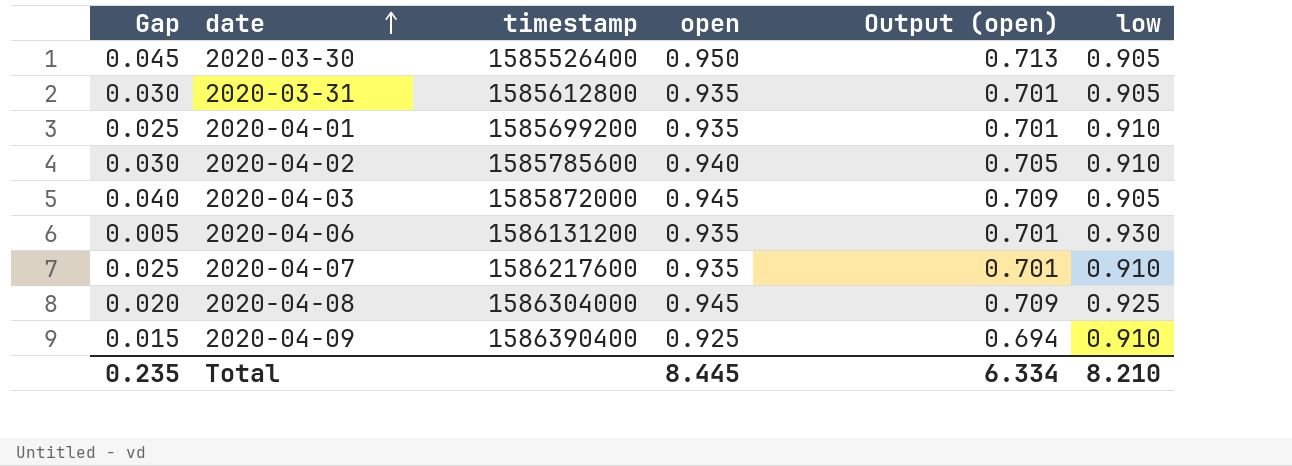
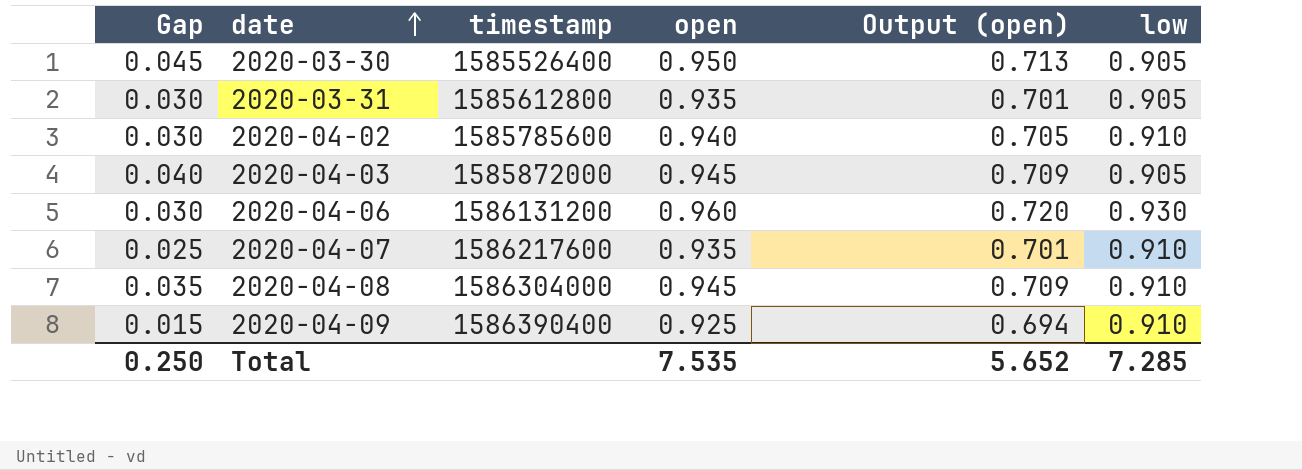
row 2020-04-01: 0.025 | 1585699200 | 0.935 | 0.701 | 0.910 -> none
2020-04-06 | Gap: 0.005 -> 0.030
2020-04-06 | open: 0.935 -> 0.960
2020-04-06 | Output (open): 0.701 -> 0.720
2020-04-08 | Gap: 0.020 -> 0.035
2020-04-08 | low: 0.925 -> 0.910
Total | Gap: 0.235 -> 0.250
Total | open: 8.445 -> 7.535
Total | Output (open): 6.334 -> 5.652
Total | low: 8.210 -> 7.285

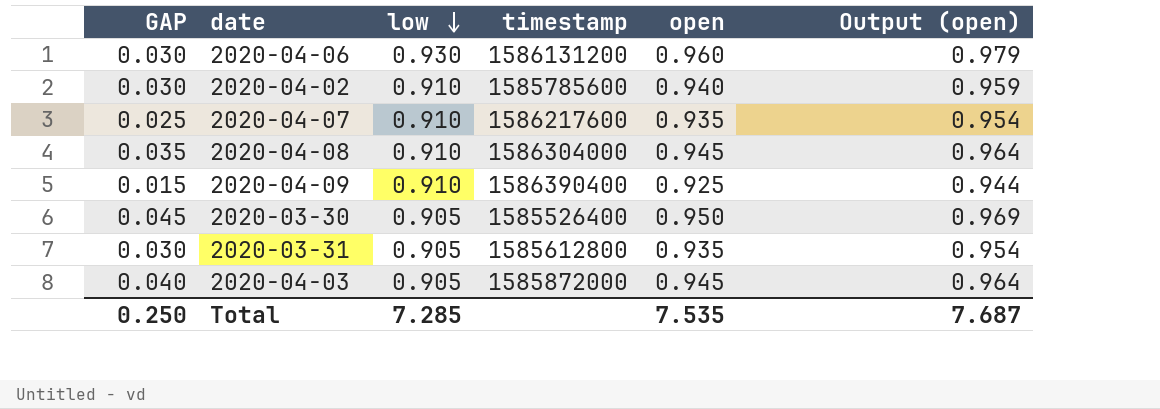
row order: date ascending -> low descending
column name: Gap -> GAP
column low | position: 6 -> 3
column Output (open) | formula: [open] * 0.75 -> [open] * 1.02
Total | Output (open): 5.652 -> 7.687

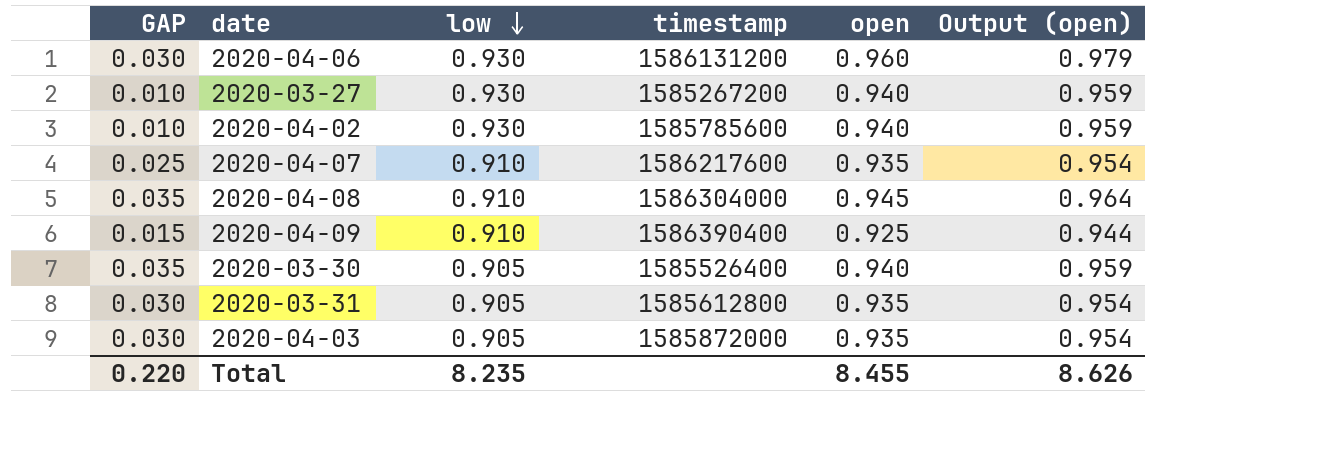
row 2020-03-27: none -> 0.010 | 0.930 | 1585267200 | 0.940 | 0.959
2020-04-02 | GAP: 0.030 -> 0.010
2020-04-02 | low: 0.910 -> 0.930
2020-03-30 | GAP: 0.045 -> 0.035
2020-03-30 | open: 0.950 -> 0.940
2020-03-30 | Output (open): 0.969 -> 0.959
2020-04-03 | GAP: 0.040 -> 0.030
2020-04-03 | open: 0.945 -> 0.935
2020-04-03 | Output (open): 0.964 -> 0.954
Total | GAP: 0.250 -> 0.220
Total | low: 7.285 -> 8.235
Total | open: 7.535 -> 8.455
Total | Output (open): 7.687 -> 8.626

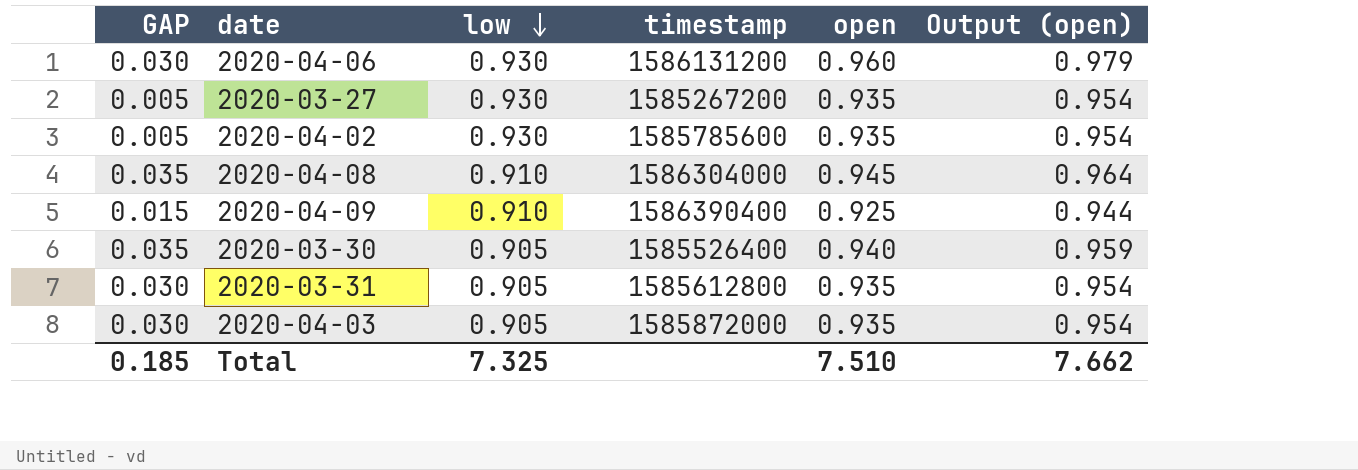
row 2020-04-07: 0.025 | 0.910 | 1586217600 | 0.935 | 0.954 -> none
2020-03-27 | GAP: 0.010 -> 0.005
2020-03-27 | open: 0.940 -> 0.935
2020-03-27 | Output (open): 0.959 -> 0.954
2020-04-02 | GAP: 0.010 -> 0.005
2020-04-02 | open: 0.940 -> 0.935
2020-04-02 | Output (open): 0.959 -> 0.954
Total | GAP: 0.220 -> 0.185
Total | low: 8.235 -> 7.325
Total | open: 8.455 -> 7.510
Total | Output (open): 8.626 -> 7.662

